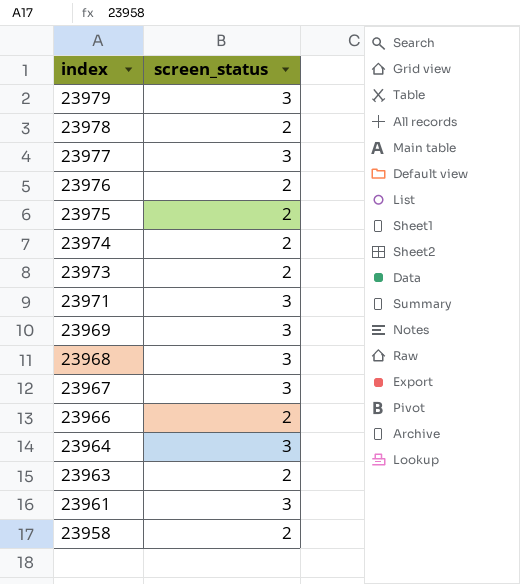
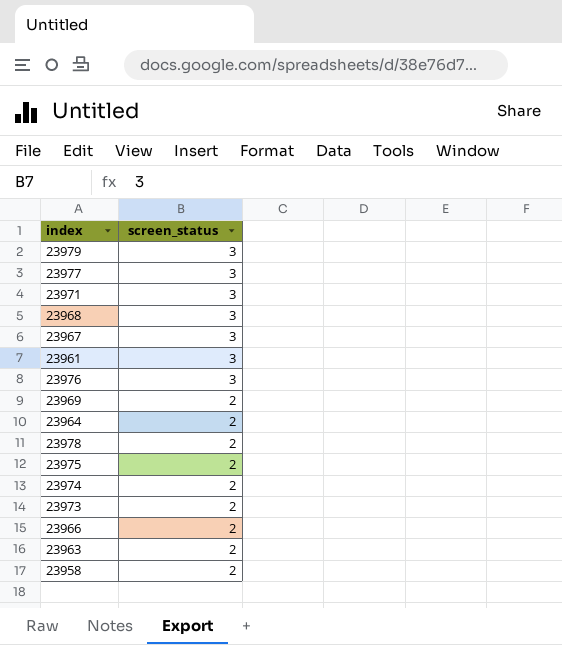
row order: index descending -> screen_status descending
23976 | screen_status: 2 -> 3
23969 | screen_status: 3 -> 2
23964 | screen_status: 3 -> 2

